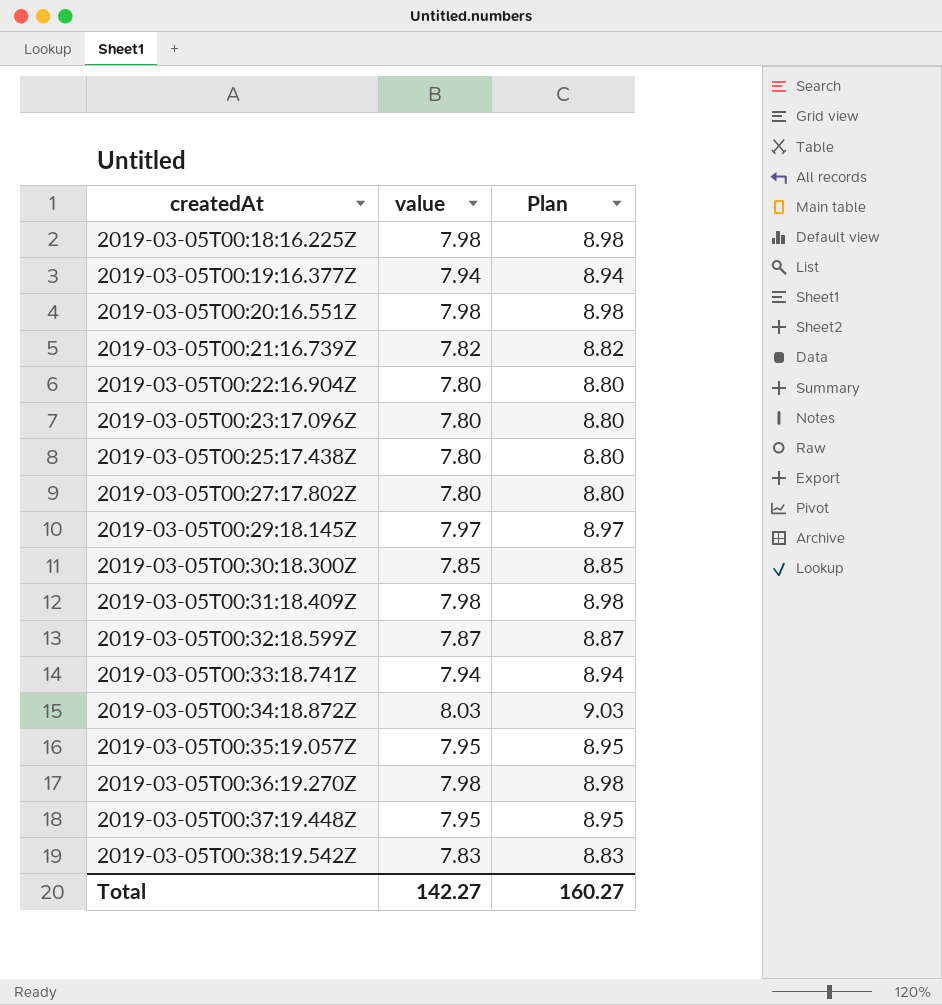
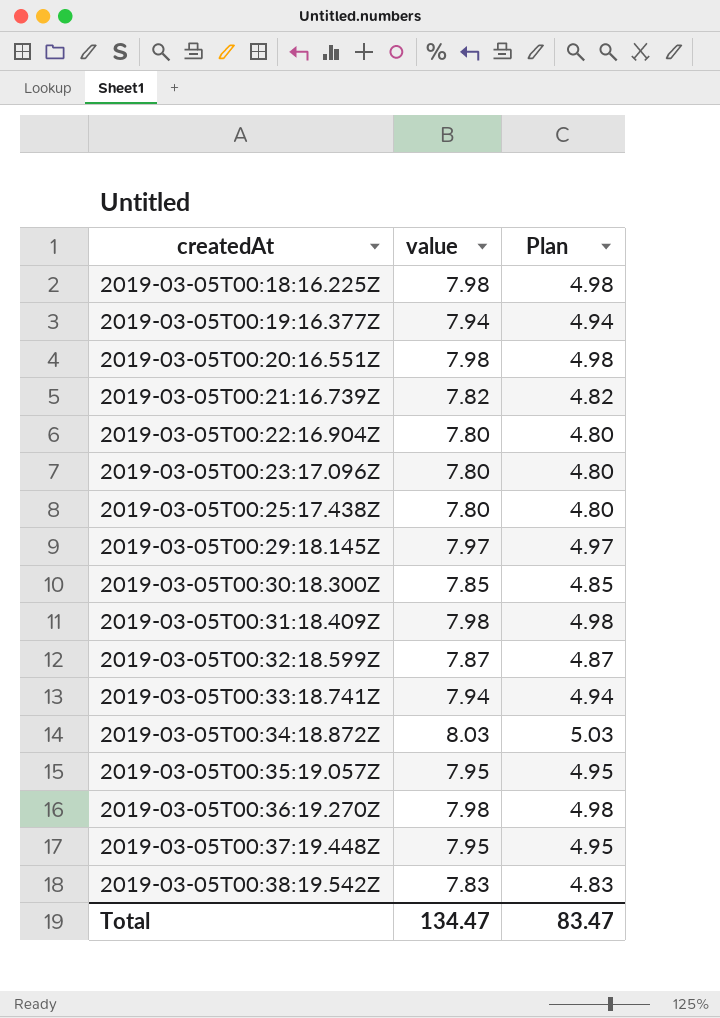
column Plan | formula: [value] + 1 -> [value] - 3
row 2019-03-05T00:27:17.802Z: 7.80 | 8.80 -> none
Total | value: 142.27 -> 134.47
Total | Plan: 160.27 -> 83.47

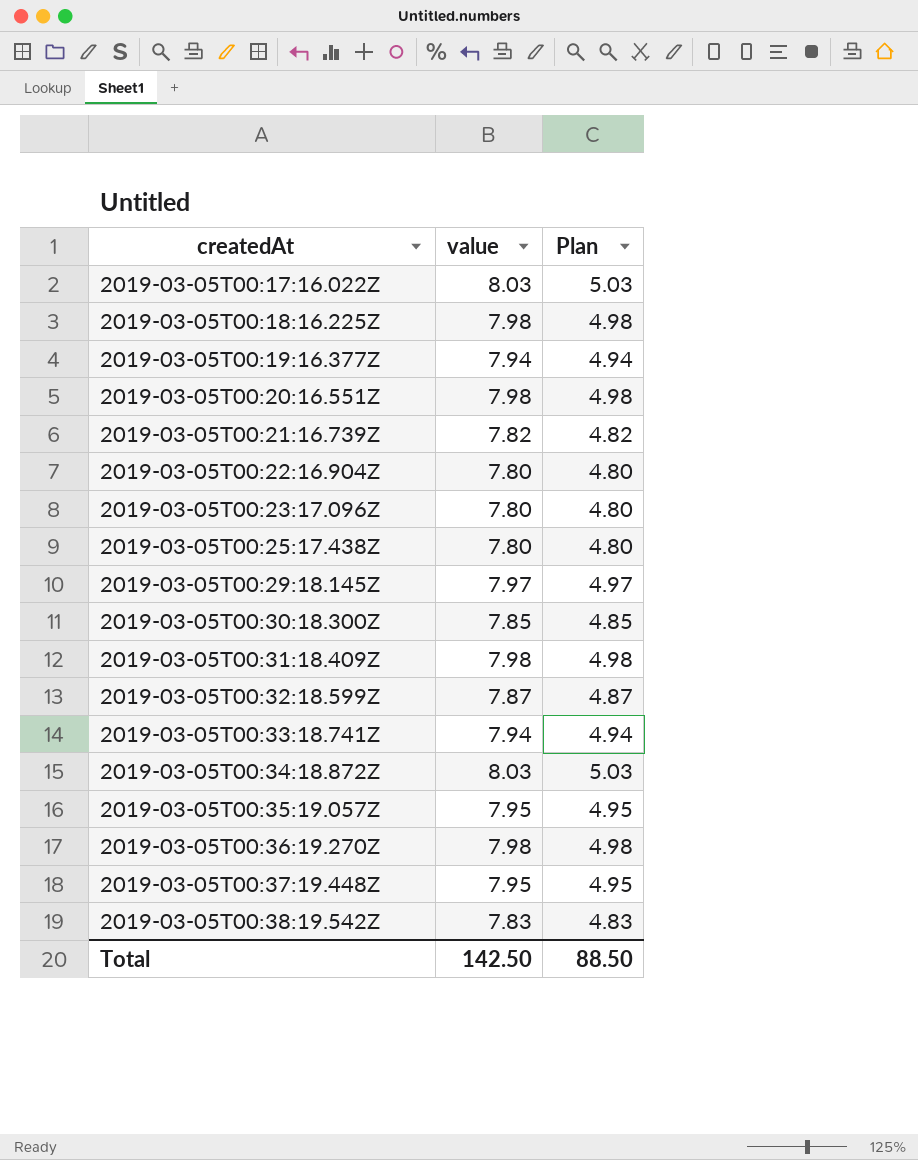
row 2019-03-05T00:17:16.022Z: none -> 8.03 | 5.03
Total | value: 134.47 -> 142.50
Total | Plan: 83.47 -> 88.50

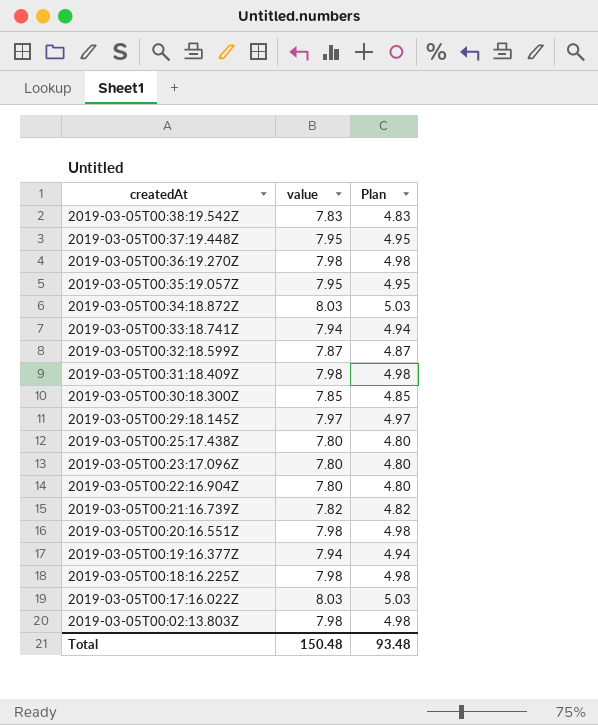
row order: createdAt ascending -> createdAt descending
row 2019-03-05T00:02:13.803Z: none -> 7.98 | 4.98
Total | value: 142.50 -> 150.48
Total | Plan: 88.50 -> 93.48

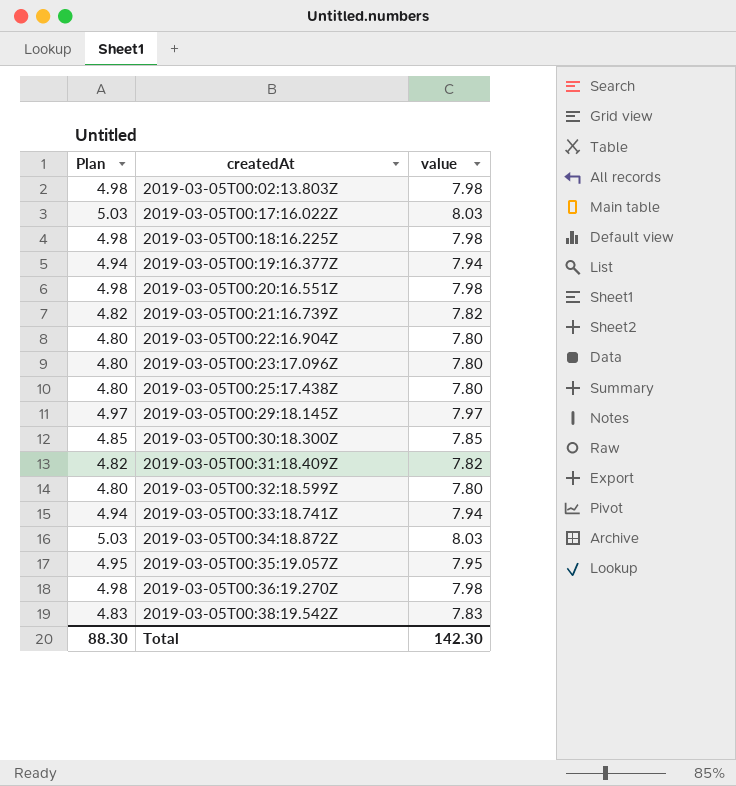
row order: createdAt descending -> createdAt ascending
column Plan | position: 3 -> 1
row 2019-03-05T00:37:19.448Z: 7.95 | 4.95 -> none
2019-03-05T00:31:18.409Z | Plan: 4.98 -> 4.82
2019-03-05T00:31:18.409Z | value: 7.98 -> 7.82
2019-03-05T00:32:18.599Z | Plan: 4.87 -> 4.80
2019-03-05T00:32:18.599Z | value: 7.87 -> 7.80
Total | Plan: 93.48 -> 88.30
Total | value: 150.48 -> 142.30

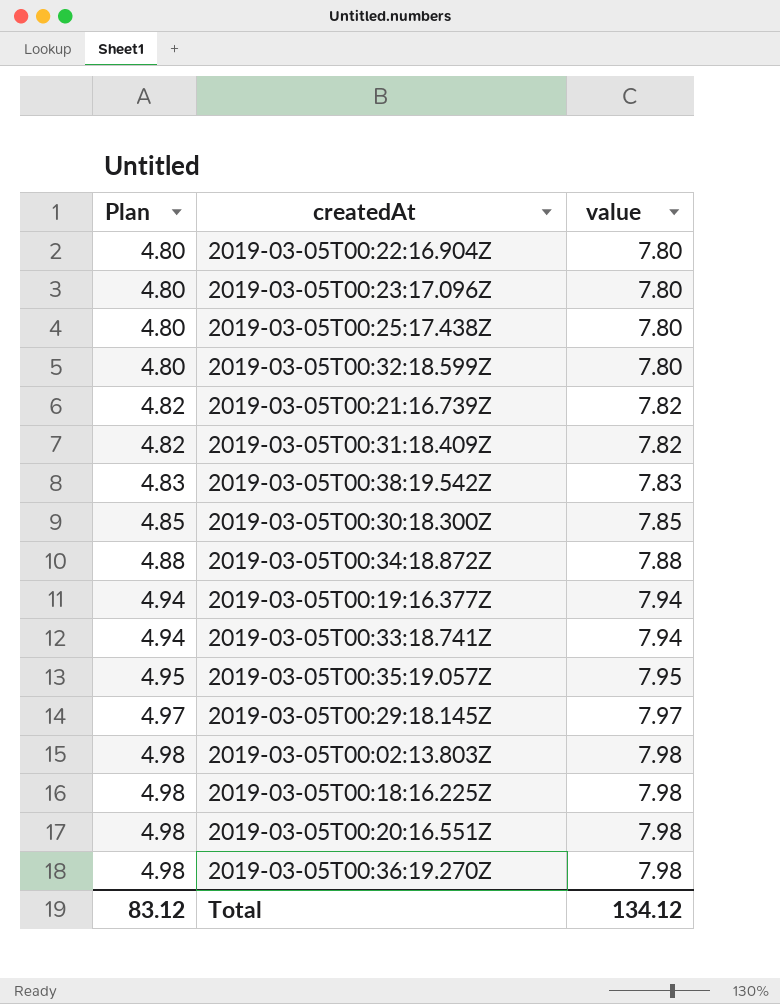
row order: createdAt ascending -> Plan ascending
row 2019-03-05T00:17:16.022Z: 5.03 | 8.03 -> none
2019-03-05T00:34:18.872Z | Plan: 5.03 -> 4.88
2019-03-05T00:34:18.872Z | value: 8.03 -> 7.88
Total | Plan: 88.30 -> 83.12
Total | value: 142.30 -> 134.12

